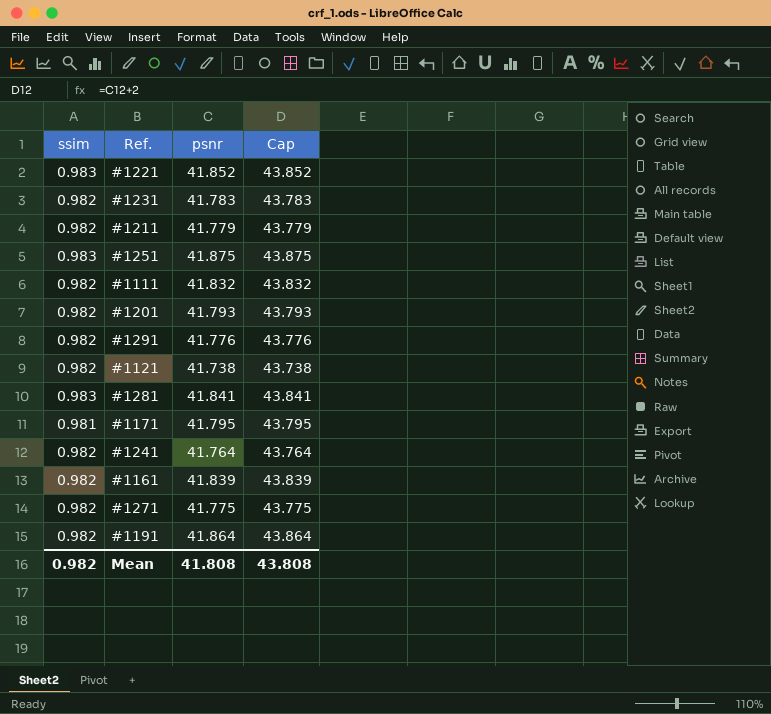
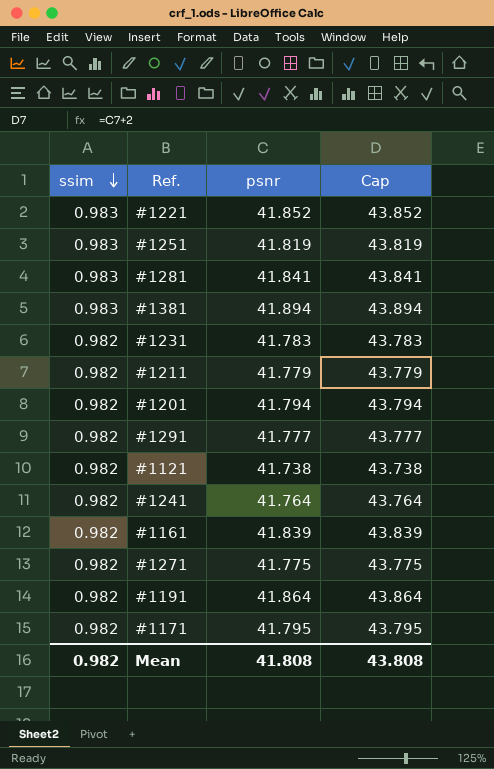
row order: none -> ssim descending
row #1111: 0.982 | 41.832 | 43.832 -> none
#1251 | psnr: 41.875 -> 41.819
#1251 | Cap: 43.875 -> 43.819
row #1381: none -> 0.983 | 41.894 | 43.894
#1201 | psnr: 41.793 -> 41.794
#1201 | Cap: 43.793 -> 43.794
#1291 | psnr: 41.776 -> 41.777
#1291 | Cap: 43.776 -> 43.777
#1171 | ssim: 0.981 -> 0.982

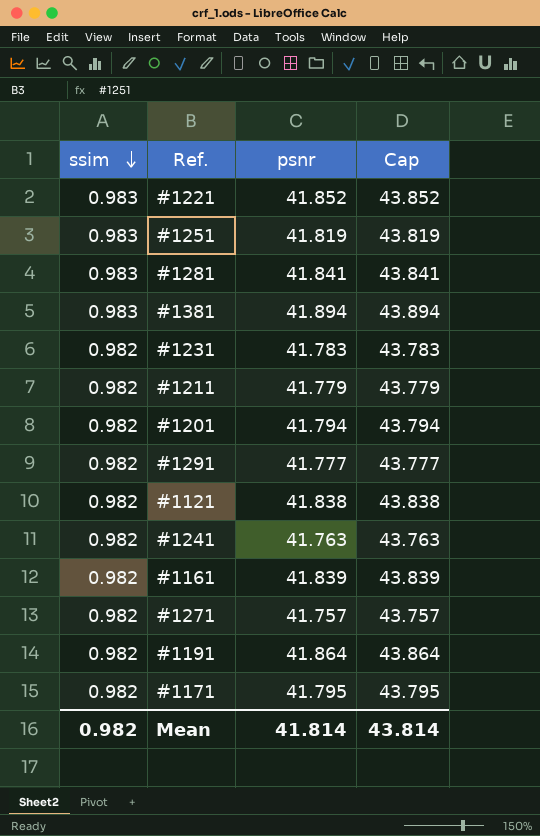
#1121 | psnr: 41.738 -> 41.838
#1121 | Cap: 43.738 -> 43.838
#1241 | psnr: 41.764 -> 41.763
#1241 | Cap: 43.764 -> 43.763
#1271 | psnr: 41.775 -> 41.757
#1271 | Cap: 43.775 -> 43.757
Mean | psnr: 41.808 -> 41.814
Mean | Cap: 43.808 -> 43.814

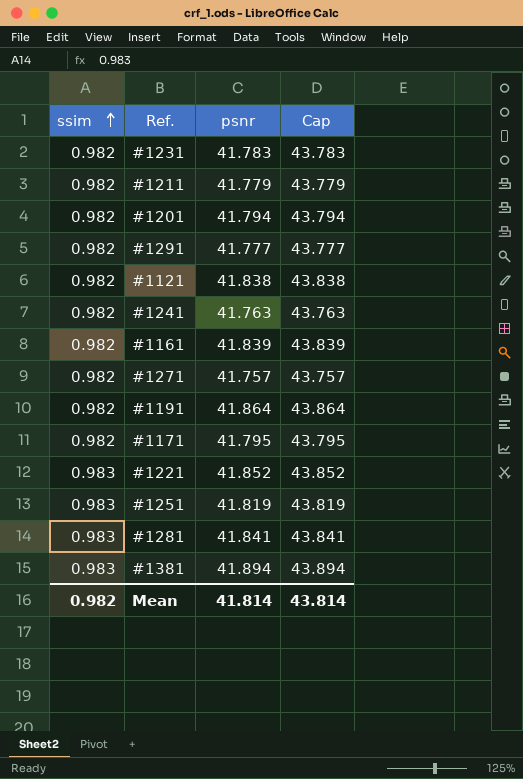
row order: ssim descending -> ssim ascending

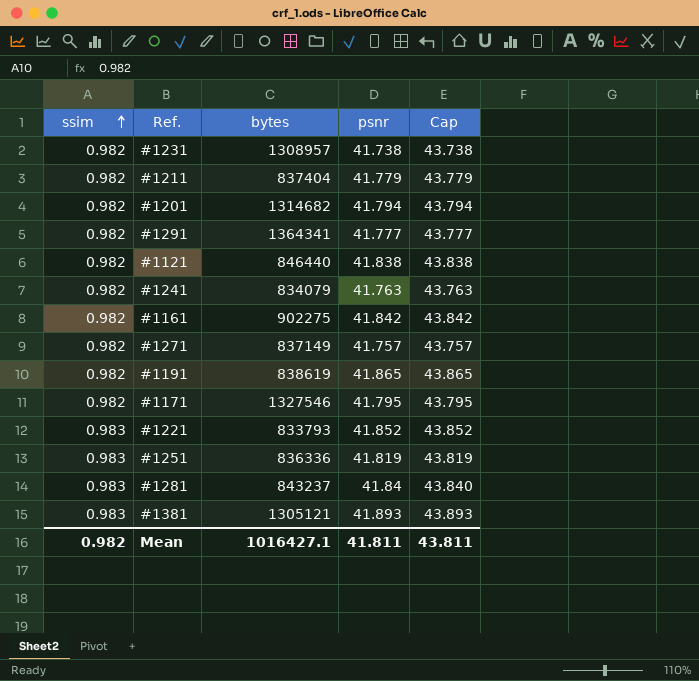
column bytes | position: none -> 3
#1231 | psnr: 41.783 -> 41.738
#1231 | Cap: 43.783 -> 43.738
#1161 | psnr: 41.839 -> 41.842
#1161 | Cap: 43.839 -> 43.842
#1191 | psnr: 41.864 -> 41.865
#1191 | Cap: 43.864 -> 43.865
#1281 | psnr: 41.841 -> 41.84
#1281 | Cap: 43.841 -> 43.840
#1381 | psnr: 41.894 -> 41.893
#1381 | Cap: 43.894 -> 43.893
Mean | psnr: 41.814 -> 41.811
Mean | Cap: 43.814 -> 43.811

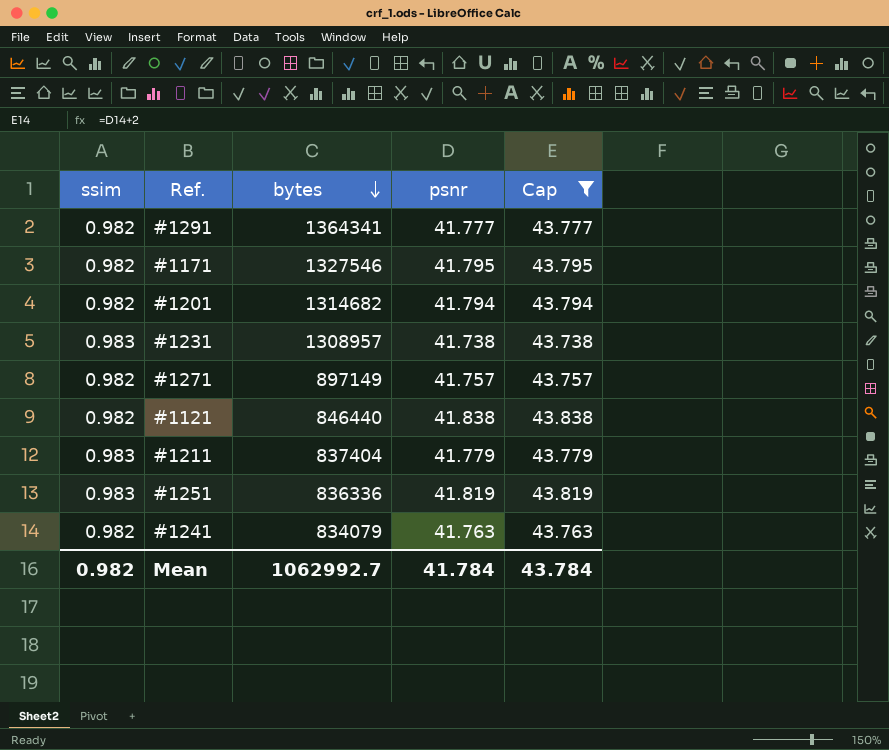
filter: none -> Cap <= 43.838
row order: ssim ascending -> bytes descending
#1231 | ssim: 0.982 -> 0.983
#1271 | bytes: 837149 -> 897149
#1211 | ssim: 0.982 -> 0.983
Mean | bytes: 1016427.1 -> 1062992.7
Mean | psnr: 41.811 -> 41.784
Mean | Cap: 43.811 -> 43.784

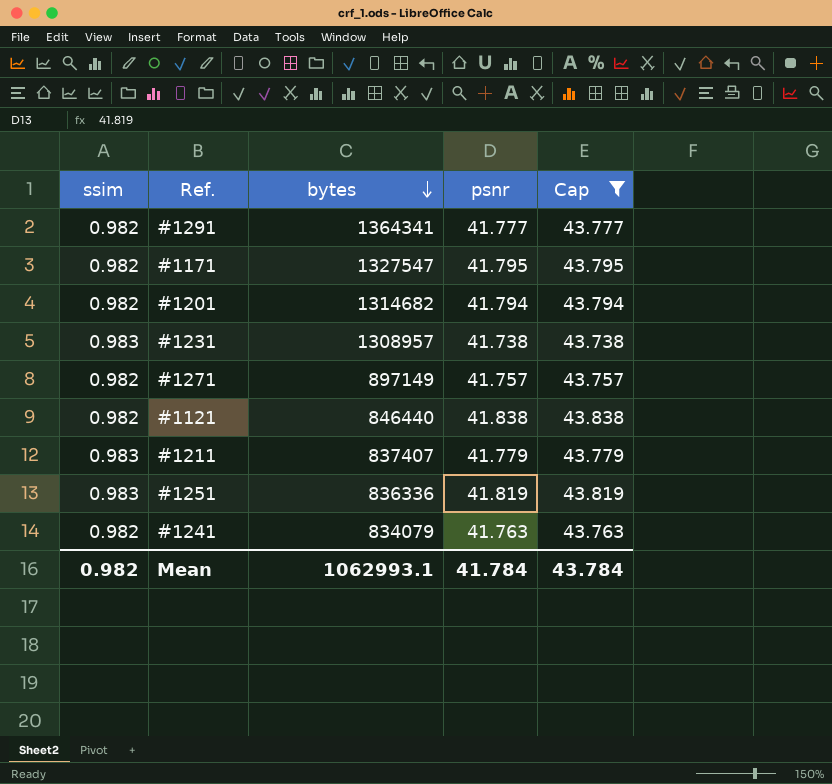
#1171 | bytes: 1327546 -> 1327547
#1211 | bytes: 837404 -> 837407
Mean | bytes: 1062992.7 -> 1062993.1

